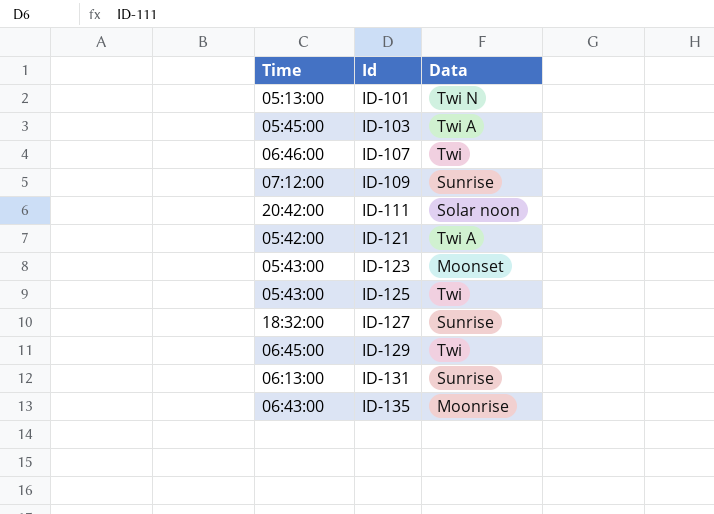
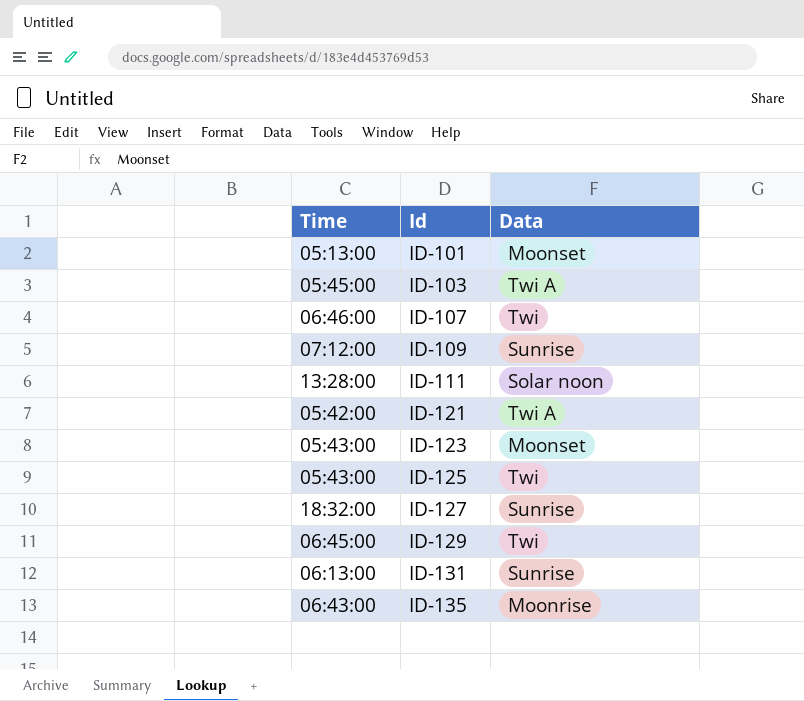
ID-101 | Data: Twi N -> Moonset
ID-111 | Time: 20:42:00 -> 13:28:00

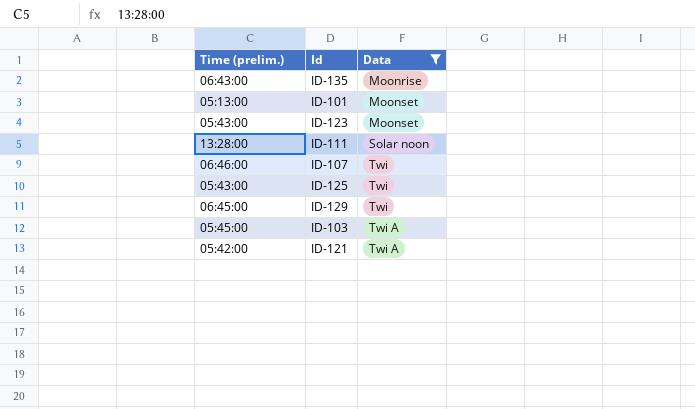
filter: none -> Data != Sunrise
row order: Id ascending -> Data ascending
column name: Time -> Time (prelim.)

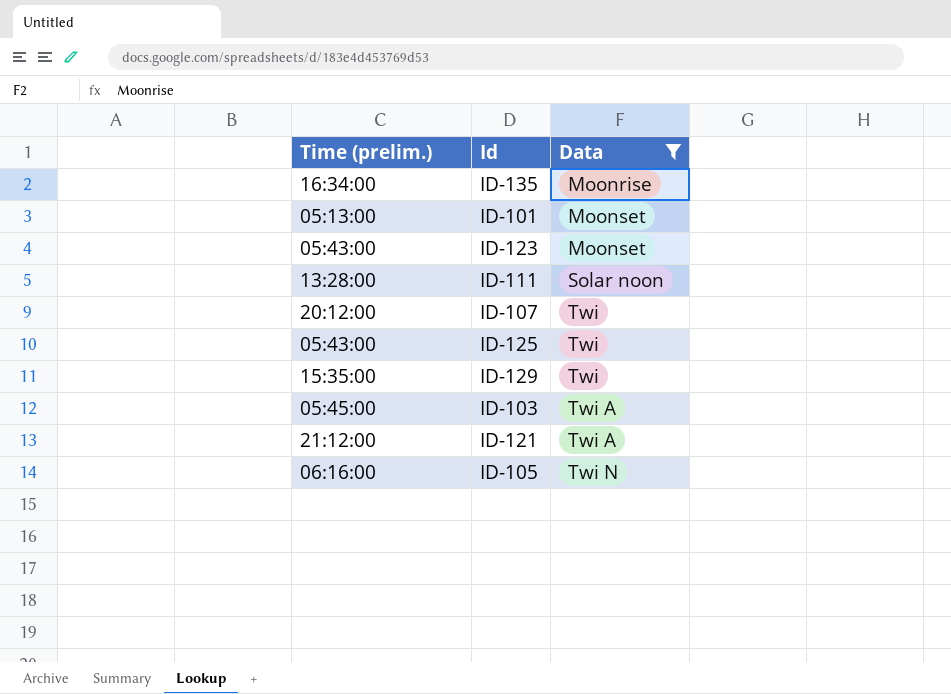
ID-135 | Time (prelim.): 06:43:00 -> 16:34:00
ID-107 | Time (prelim.): 06:46:00 -> 20:12:00
ID-129 | Time (prelim.): 06:45:00 -> 15:35:00
ID-121 | Time (prelim.): 05:42:00 -> 21:12:00
row ID-105: none -> 06:16:00 | Twi N

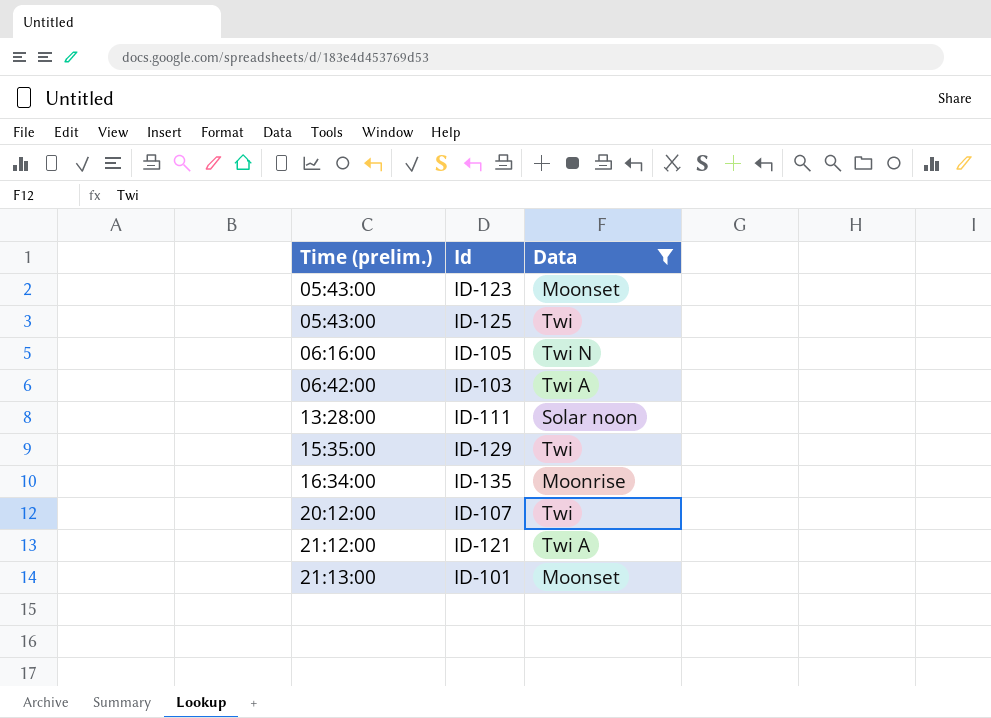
row order: Data ascending -> Time (prelim.) ascending
ID-103 | Time (prelim.): 05:45:00 -> 06:42:00
ID-101 | Time (prelim.): 05:13:00 -> 21:13:00

